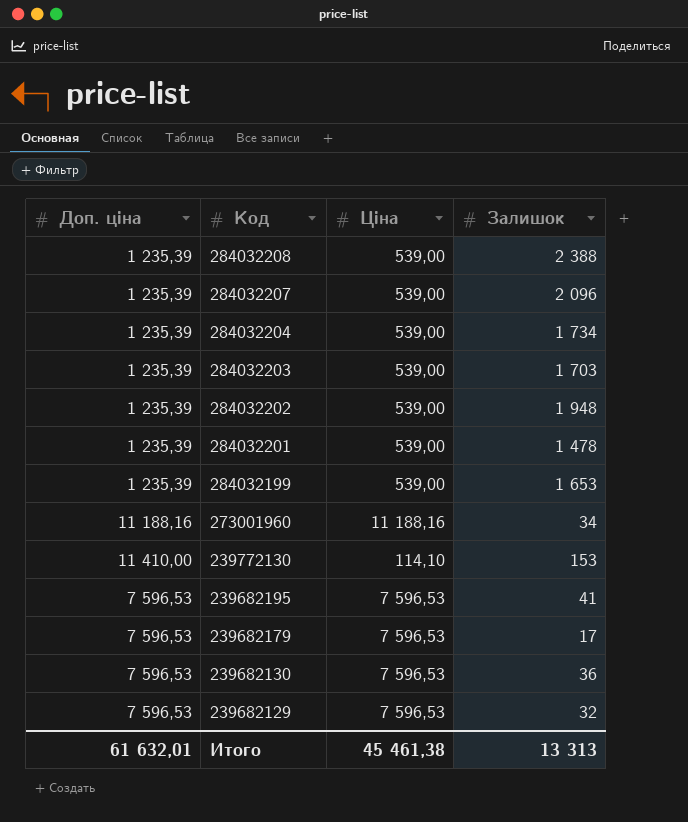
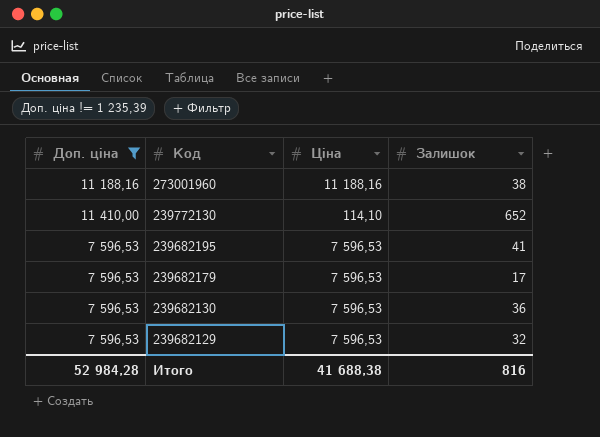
filter: none -> Доп. ціна != 1 235,39
273001960 | Залишок: 34 -> 38
239772130 | Залишок: 153 -> 652
Итого | Доп. ціна: 61 632,01 -> 52 984,28
Итого | Ціна: 45 461,38 -> 41 688,38
Итого | Залишок: 13 313 -> 816

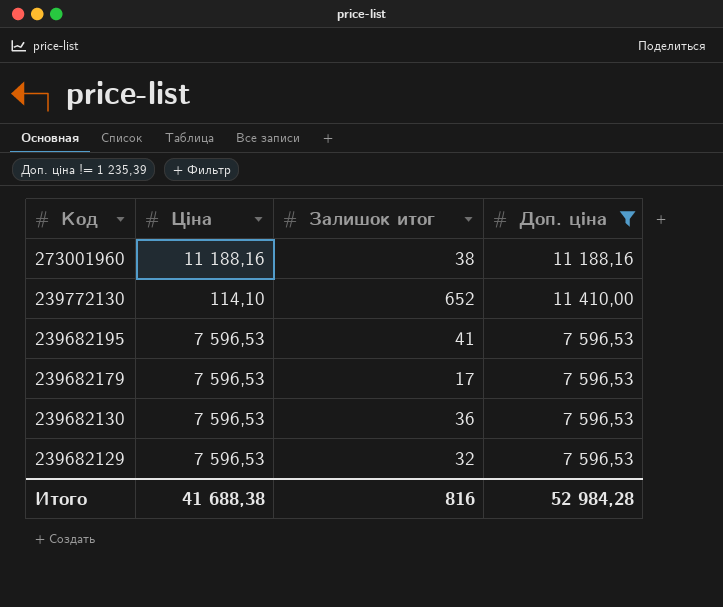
column name: Залишок -> Залишок итог
column Доп. ціна | position: 1 -> 4

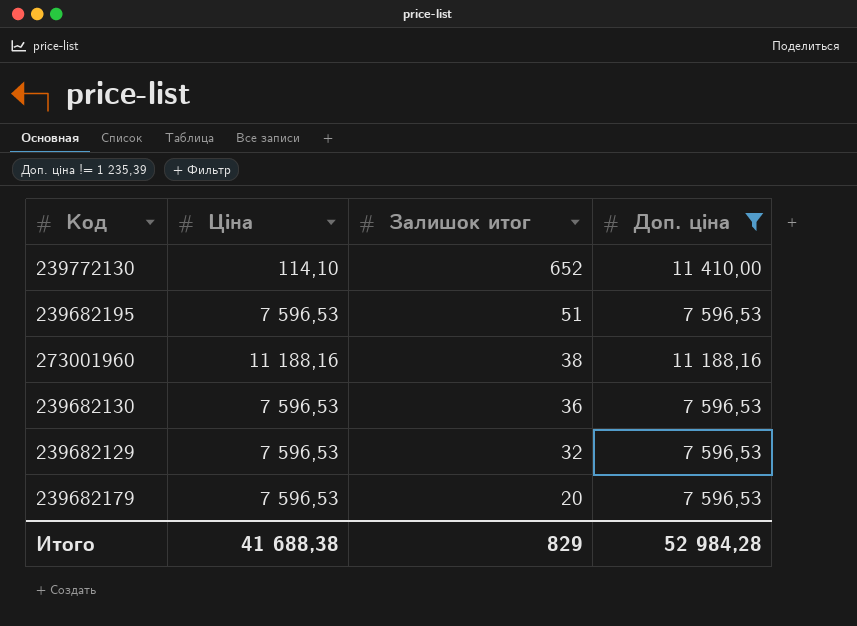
row order: Код descending -> Залишок итог descending
239682195 | Залишок итог: 41 -> 51
239682179 | Залишок итог: 17 -> 20
Итого | Залишок итог: 816 -> 829

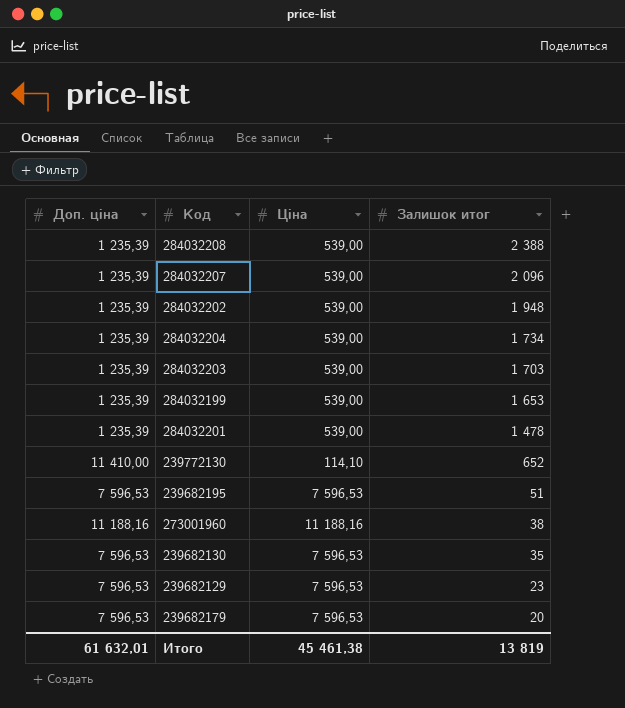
filter: Доп. ціна != 1 235,39 -> none
column Доп. ціна | position: 4 -> 1
239682130 | Залишок итог: 36 -> 35
239682129 | Залишок итог: 32 -> 23
Итого | Доп. ціна: 52 984,28 -> 61 632,01
Итого | Ціна: 41 688,38 -> 45 461,38
Итого | Залишок итог: 829 -> 13 819

